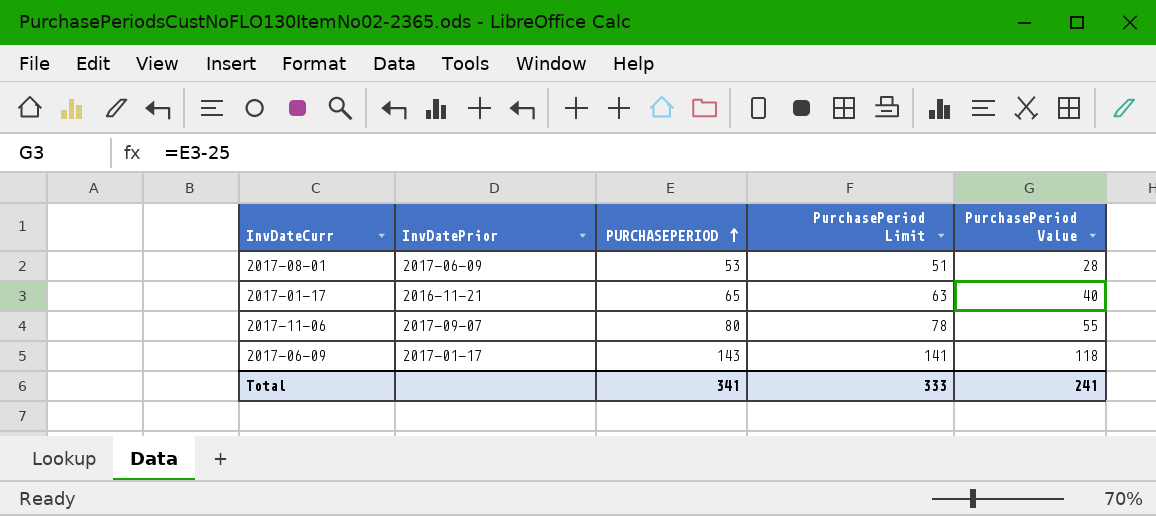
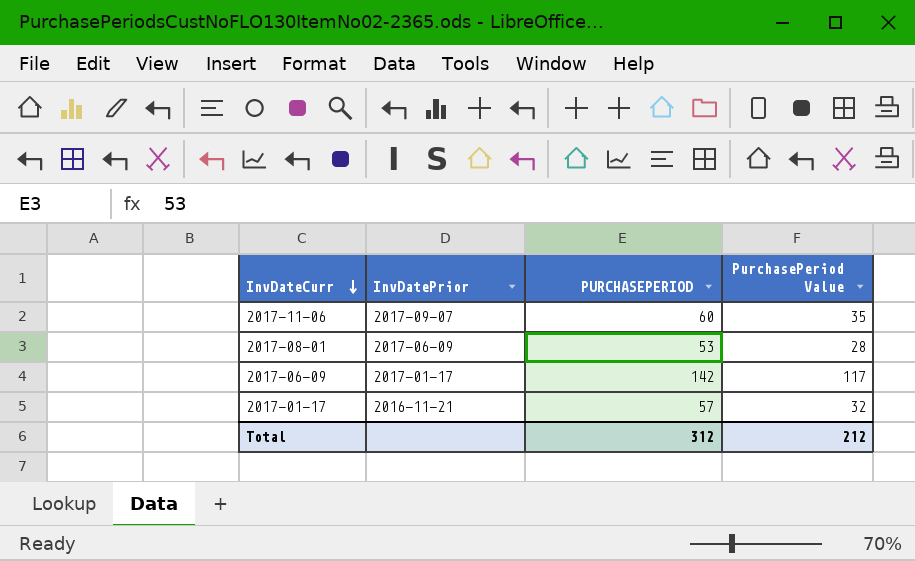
row order: PURCHASEPERIOD ascending -> InvDateCurr descending
column PurchasePeriod Limit | formula: [PURCHASEPERIOD] - 2 -> none
2017-11-06 | PURCHASEPERIOD: 80 -> 60
2017-11-06 | PurchasePeriod Value: 55 -> 35
2017-06-09 | PURCHASEPERIOD: 143 -> 142
2017-06-09 | PurchasePeriod Value: 118 -> 117
2017-01-17 | PURCHASEPERIOD: 65 -> 57
2017-01-17 | PurchasePeriod Value: 40 -> 32
Total | PURCHASEPERIOD: 341 -> 312
Total | PurchasePeriod Value: 241 -> 212

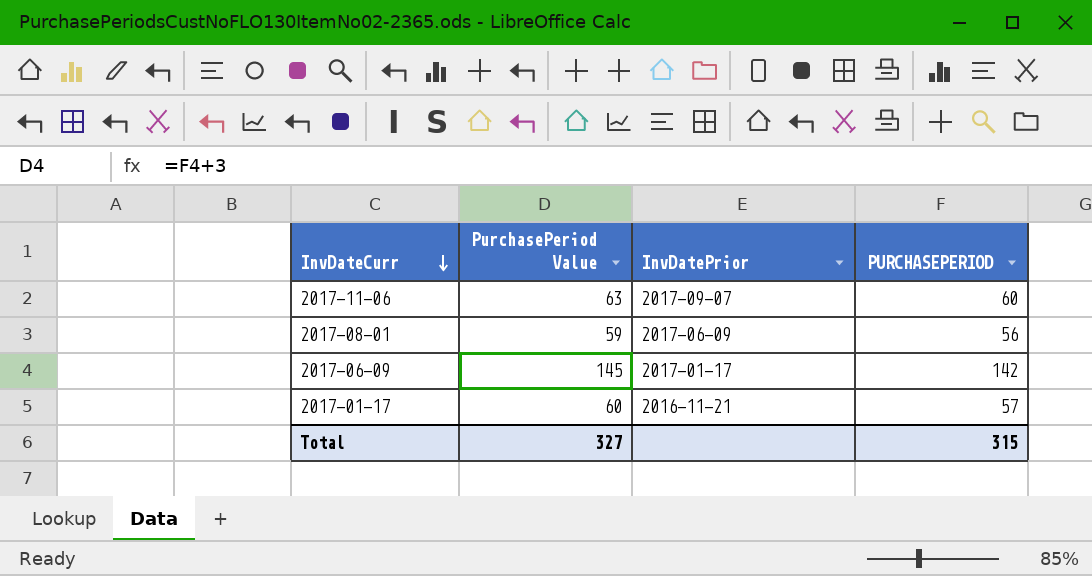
column PurchasePeriod Value | formula: [PURCHASEPERIOD] - 25 -> [PURCHASEPERIOD] + 3
column PurchasePeriod Value | position: 4 -> 2
2017-08-01 | PURCHASEPERIOD: 53 -> 56
Total | PurchasePeriod Value: 212 -> 327
Total | PURCHASEPERIOD: 312 -> 315

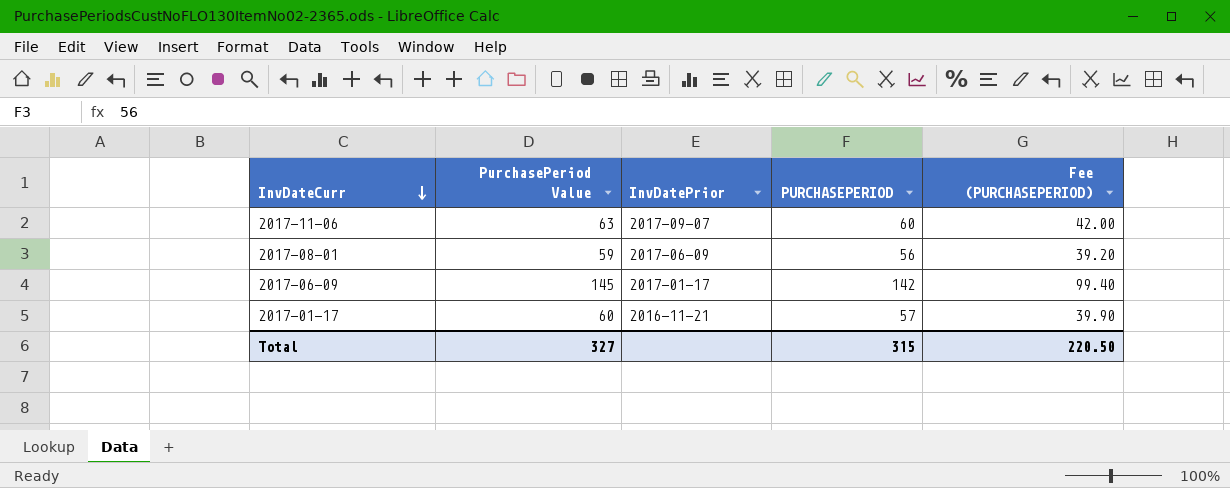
column Fee (PURCHASEPERIOD) | formula: none -> [PURCHASEPERIOD] * 0.7

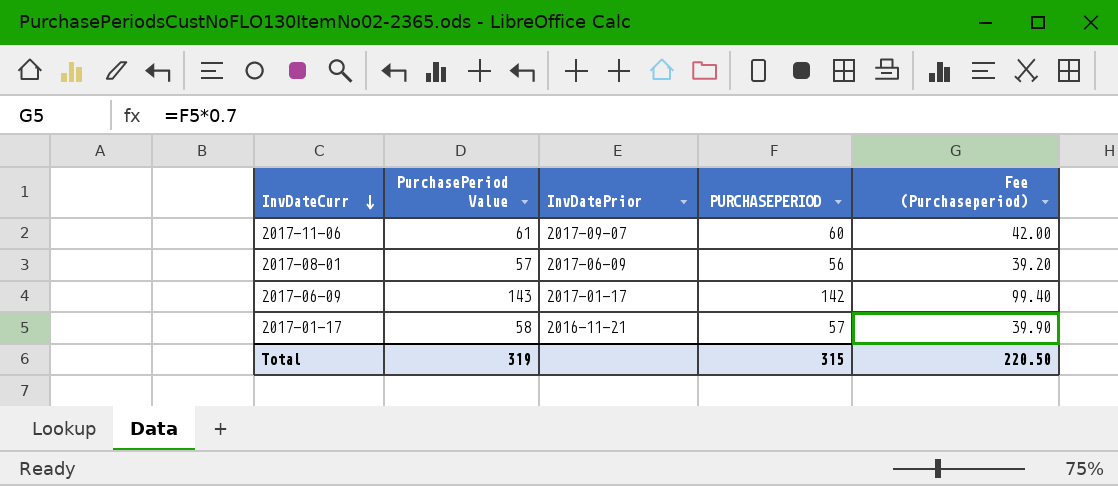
column PurchasePeriod Value | formula: [PURCHASEPERIOD] + 3 -> [PURCHASEPERIOD] + 1
column name: Fee (PURCHASEPERIOD) -> Fee (Purchaseperiod)
Total | PurchasePeriod Value: 327 -> 319

